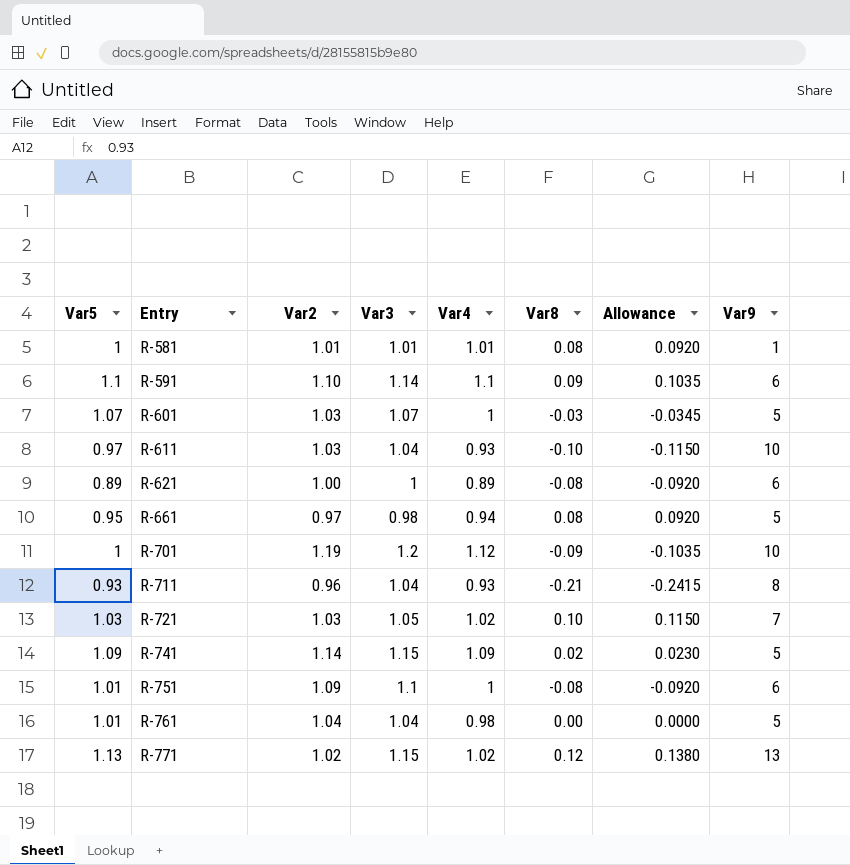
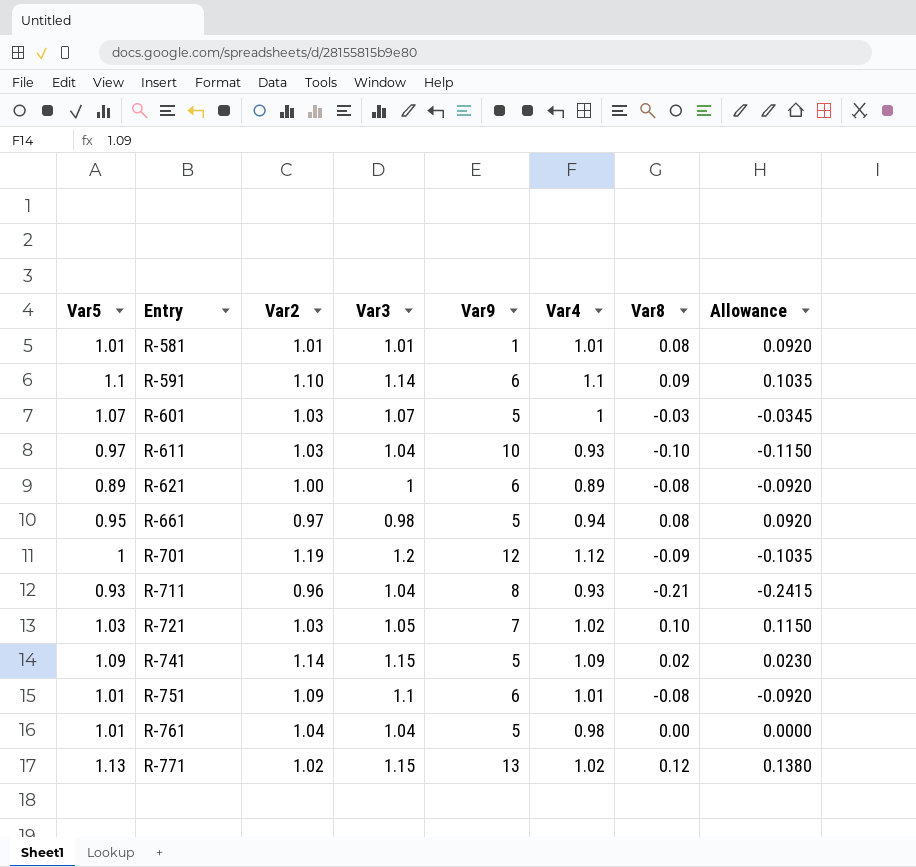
column Var9 | position: 8 -> 5
R-581 | Var5: 1 -> 1.01
R-701 | Var9: 10 -> 12
R-751 | Var4: 1 -> 1.01

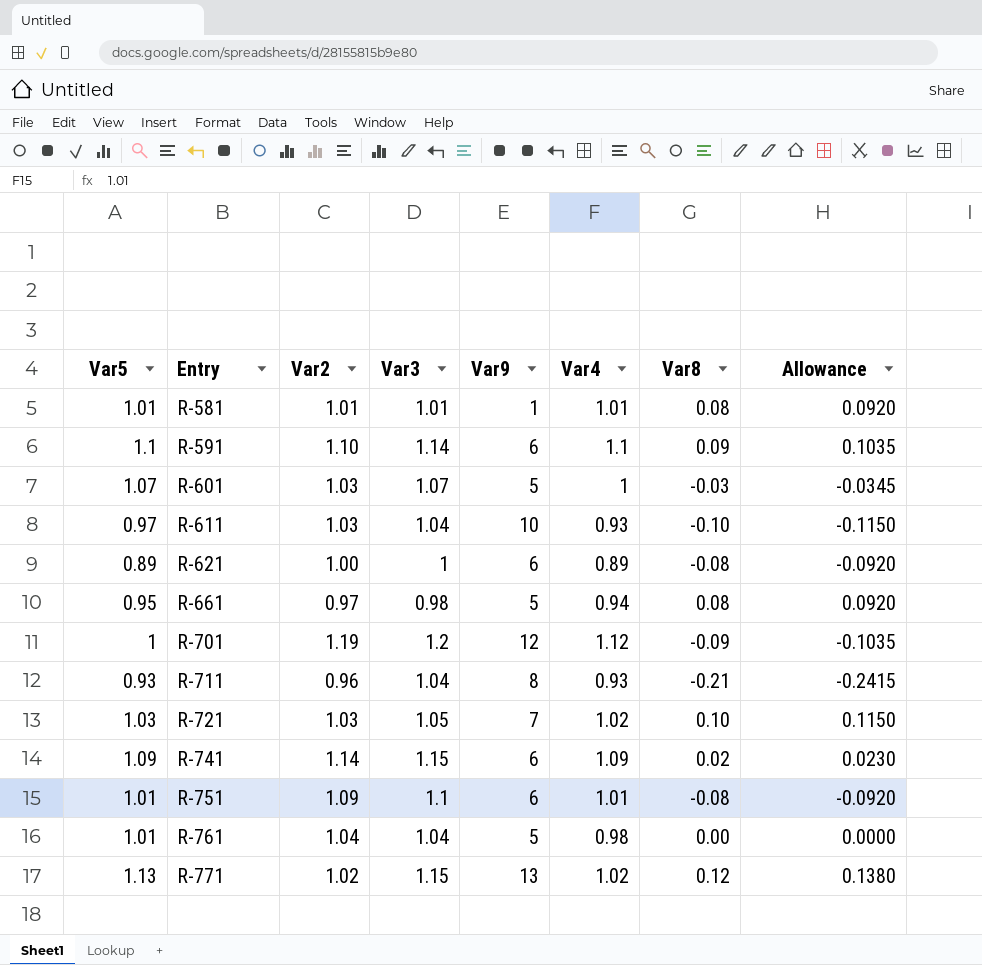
R-741 | Var9: 5 -> 6

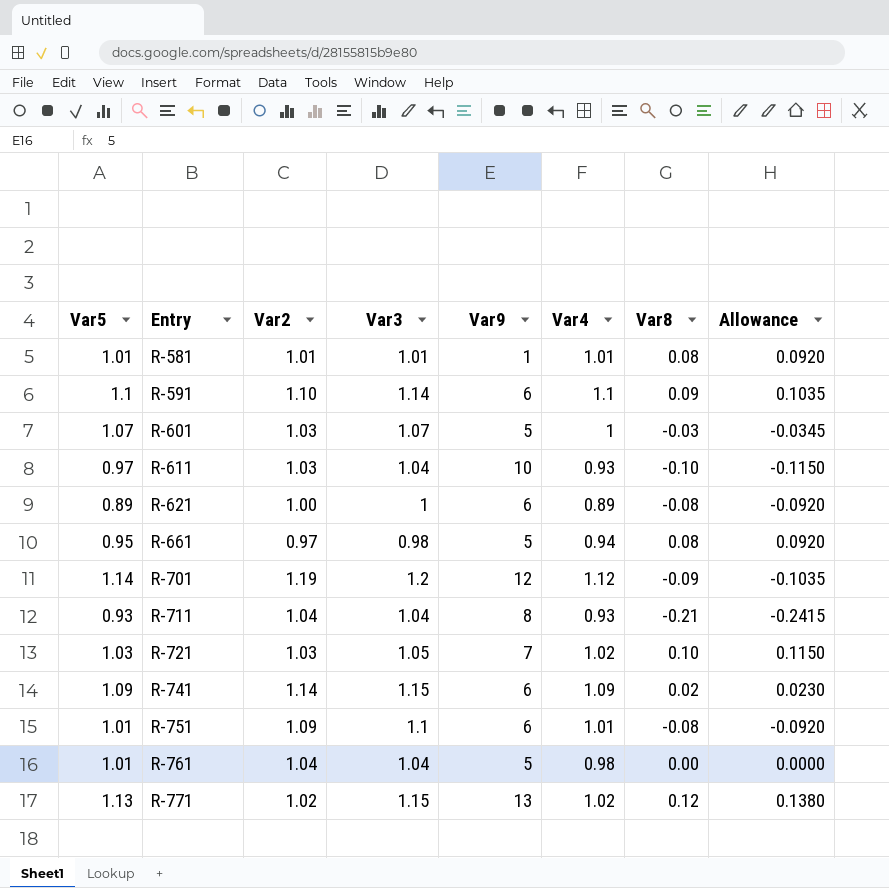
R-701 | Var5: 1 -> 1.14
R-711 | Var2: 0.96 -> 1.04

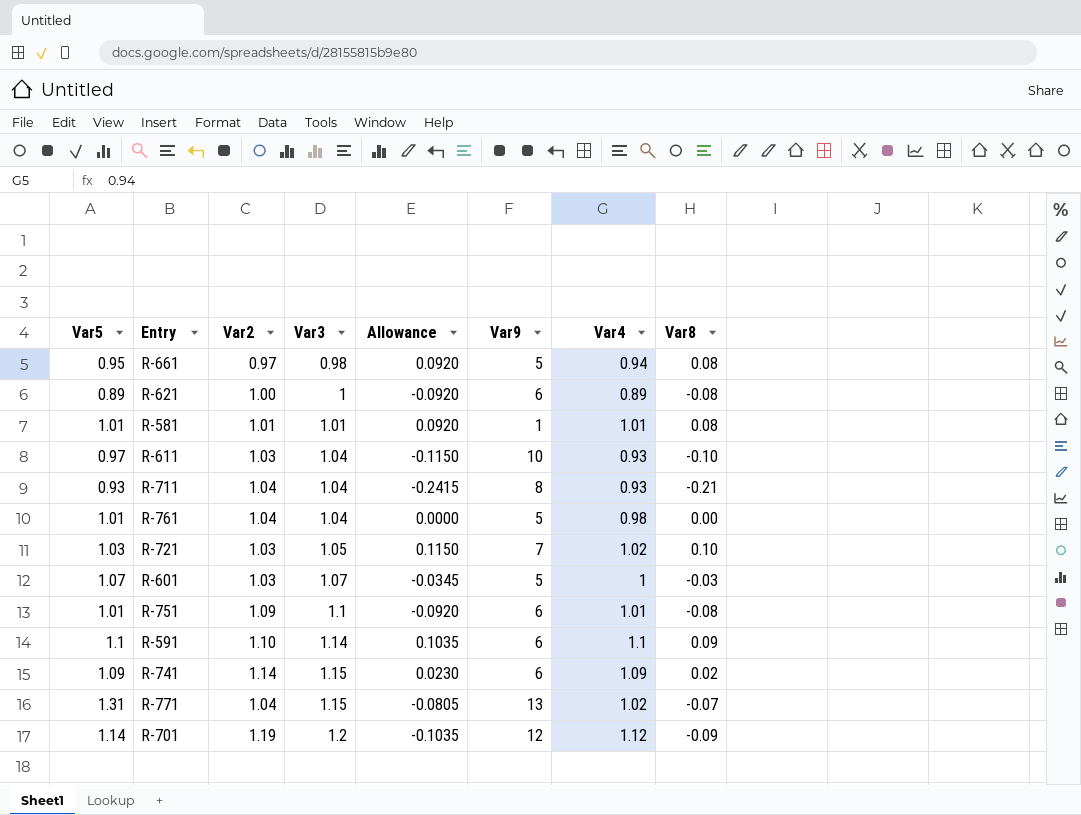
row order: Entry ascending -> Var3 ascending
column Allowance | position: 8 -> 5
R-771 | Var5: 1.13 -> 1.31
R-771 | Var2: 1.02 -> 1.04
R-771 | Allowance: 0.1380 -> -0.0805
R-771 | Var8: 0.12 -> -0.07

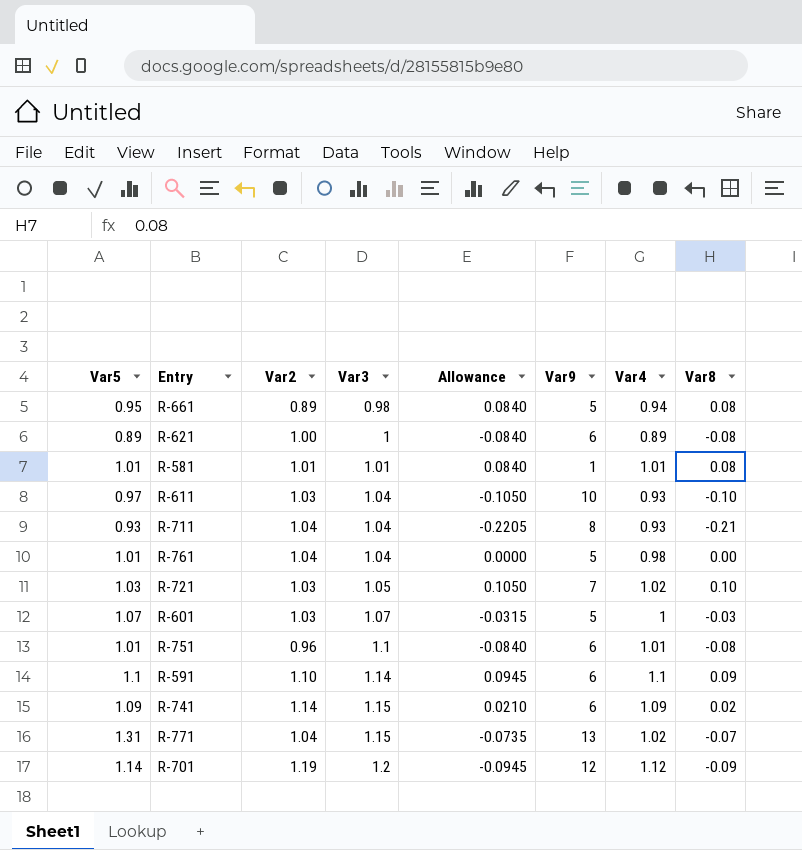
column Allowance | formula: [Var8] * 1.15 -> [Var8] * 1.05
R-661 | Var2: 0.97 -> 0.89
R-751 | Var2: 1.09 -> 0.96

